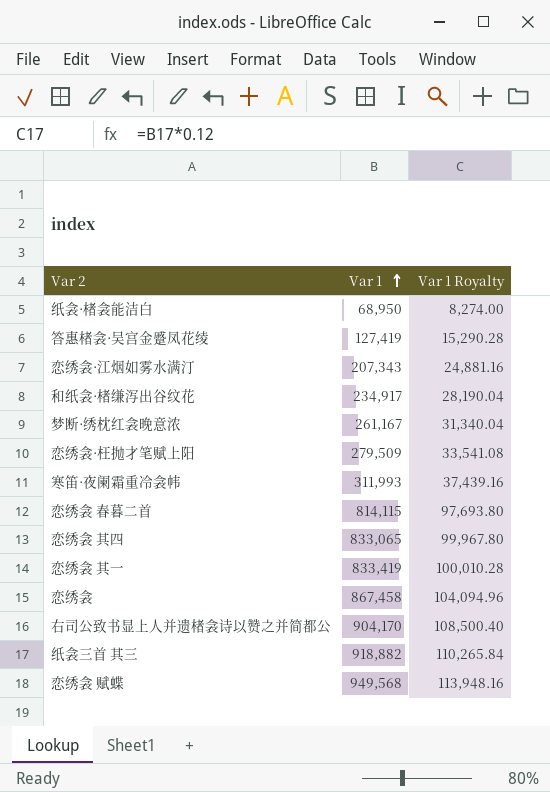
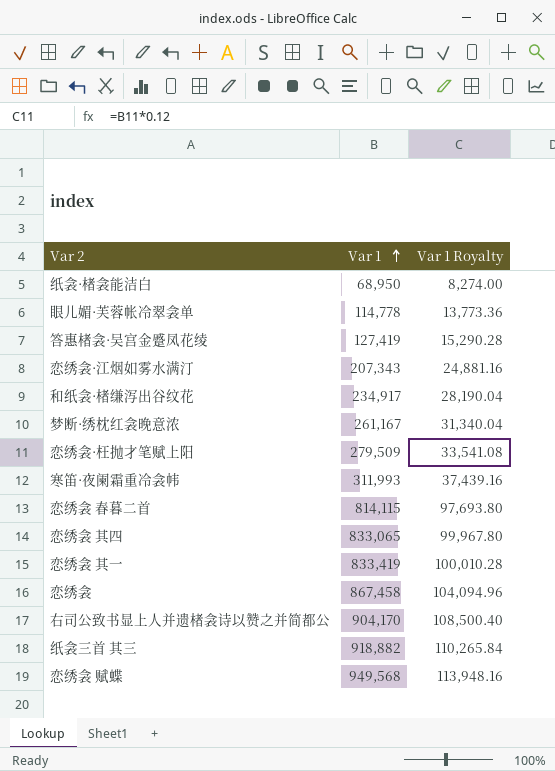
row 眼儿媚·芙蓉帐冷翠衾单: none -> 114,778 | 13,773.36

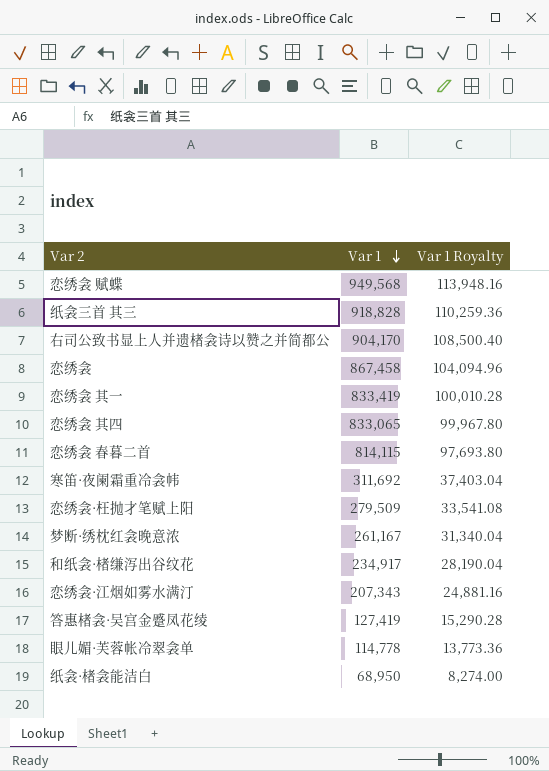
row order: Var 1 ascending -> Var 1 descending
纸衾三首 其三 | Var 1: 918,882 -> 918,828
纸衾三首 其三 | Var 1 Royalty: 110,265.84 -> 110,259.36
寒笛·夜阑霜重冷衾帏 | Var 1: 311,993 -> 311,692
寒笛·夜阑霜重冷衾帏 | Var 1 Royalty: 37,439.16 -> 37,403.04

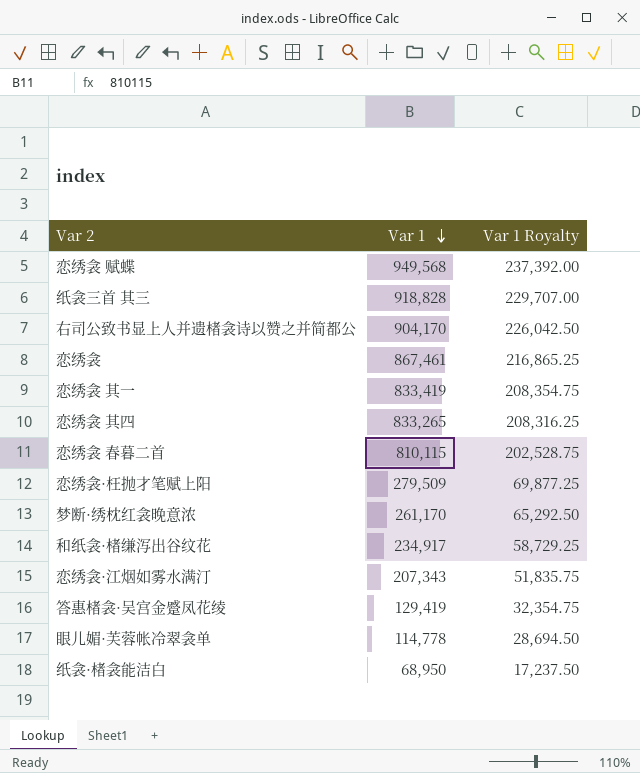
column Var 1 Royalty | formula: [Var 1] * 0.12 -> [Var 1] * 0.25
row 寒笛·夜阑霜重冷衾帏: 311,692 | 37,403.04 -> none
恋绣衾 | Var 1: 867,458 -> 867,461
恋绣衾 其四 | Var 1: 833,065 -> 833,265
恋绣衾 春暮二首 | Var 1: 814,115 -> 810,115
梦断·绣枕红衾晚意浓 | Var 1: 261,167 -> 261,170
答惠楮衾·吴宫金蹙凤花绫 | Var 1: 127,419 -> 129,419

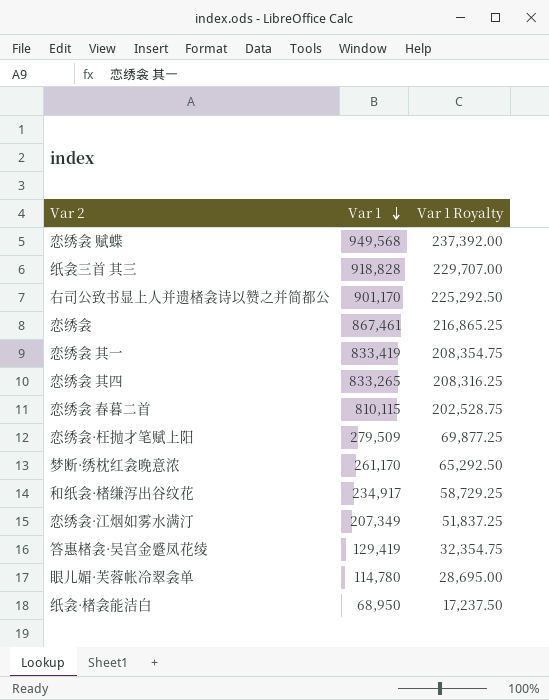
右司公致书显上人并遗楮衾诗以赞之并简都公 | Var 1: 904,170 -> 901,170
右司公致书显上人并遗楮衾诗以赞之并简都公 | Var 1 Royalty: 226,042.50 -> 225,292.50
恋绣衾·江烟如雾水满汀 | Var 1: 207,343 -> 207,349
恋绣衾·江烟如雾水满汀 | Var 1 Royalty: 51,835.75 -> 51,837.25
眼儿媚·芙蓉帐冷翠衾单 | Var 1: 114,778 -> 114,780
眼儿媚·芙蓉帐冷翠衾单 | Var 1 Royalty: 28,694.50 -> 28,695.00

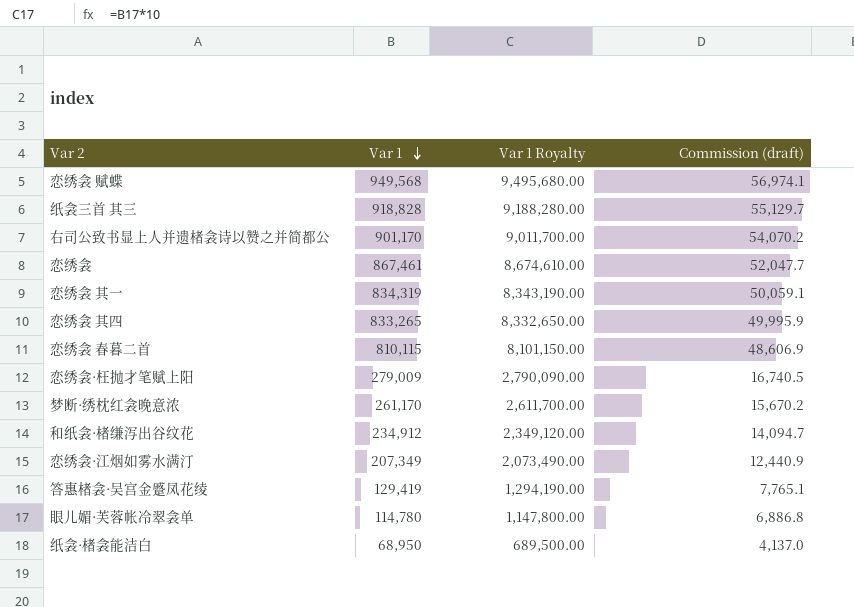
column Var 1 Royalty | formula: [Var 1] * 0.25 -> [Var 1] * 10
column Commission (draft) | formula: none -> [Var 1] * 0.06
恋绣衾 其一 | Var 1: 833,419 -> 834,319
恋绣衾·枉抛才笔赋上阳 | Var 1: 279,509 -> 279,009
和纸衾·楮缣泻出谷纹花 | Var 1: 234,917 -> 234,912

